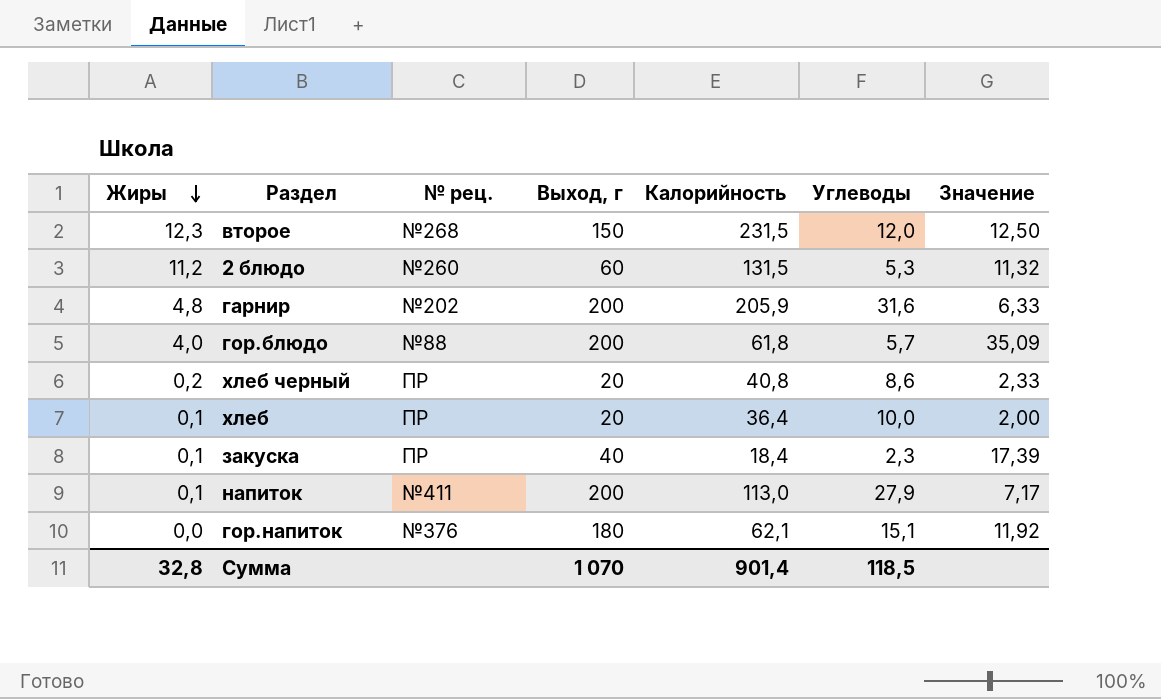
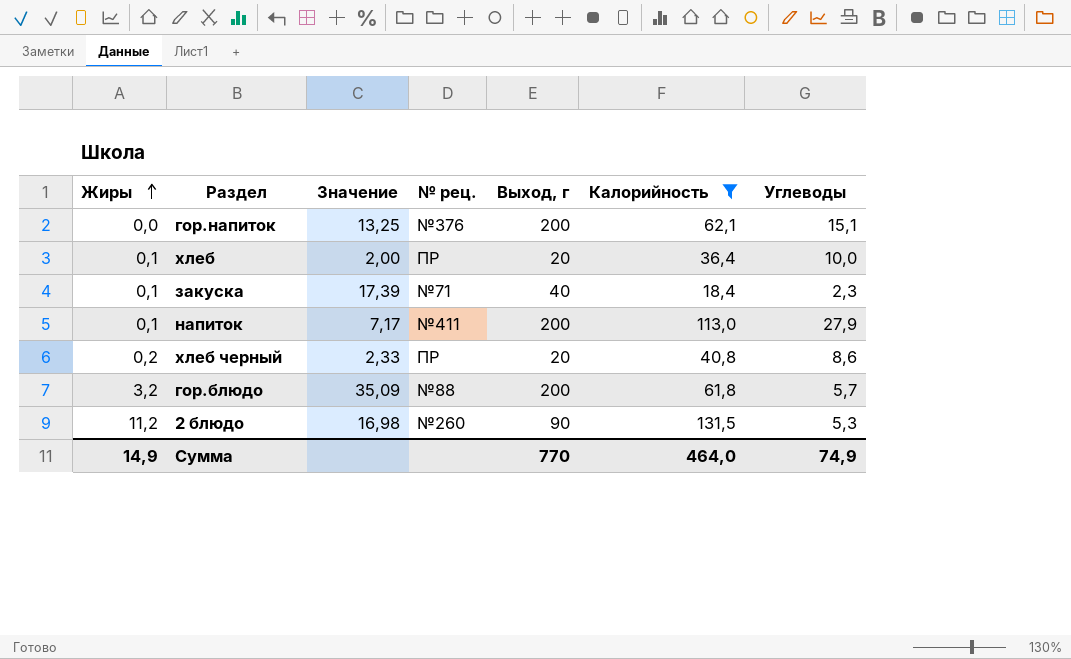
filter: none -> Калорийность <= 131,5
row order: Жиры descending -> Жиры ascending
column Значение | position: 7 -> 3
гор.напиток | Значение: 11,92 -> 13,25
гор.напиток | Выход, г: 180 -> 200
закуска | № рец.: ПР -> №71
гор.блюдо | Жиры: 4,0 -> 3,2
2 блюдо | Значение: 11,32 -> 16,98
2 блюдо | Выход, г: 60 -> 90
Сумма | Жиры: 32,8 -> 14,9
Сумма | Выход, г: 1 070 -> 770
Сумма | Калорийность: 901,4 -> 464,0
Сумма | Углеводы: 118,5 -> 74,9

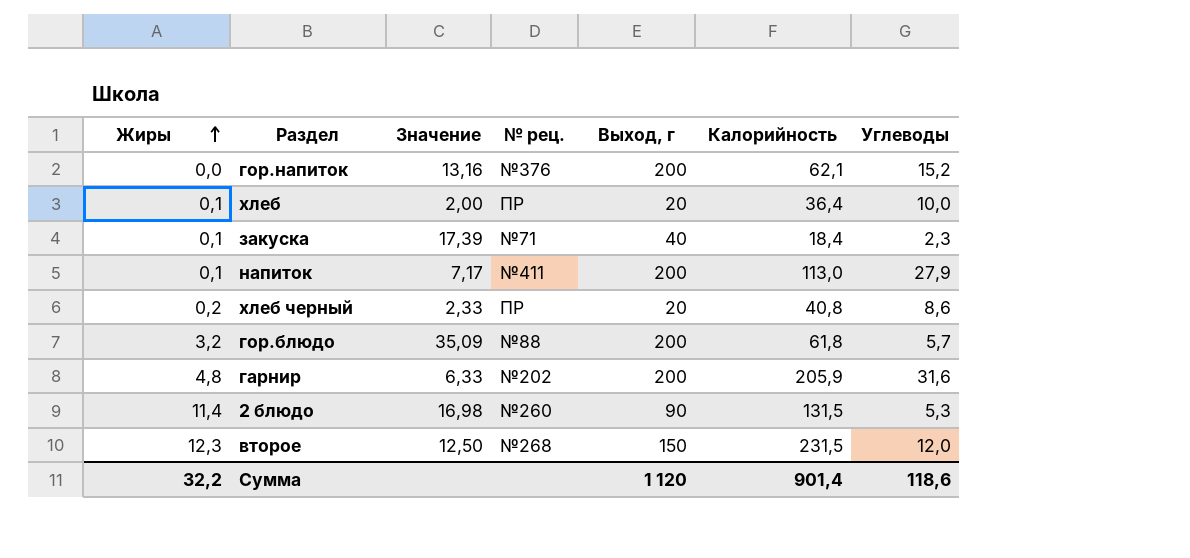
filter: Калорийность <= 131,5 -> none
гор.напиток | Значение: 13,25 -> 13,16
гор.напиток | Углеводы: 15,1 -> 15,2
2 блюдо | Жиры: 11,2 -> 11,4
Сумма | Жиры: 14,9 -> 32,2
Сумма | Выход, г: 770 -> 1 120
Сумма | Калорийность: 464,0 -> 901,4
Сумма | Углеводы: 74,9 -> 118,6

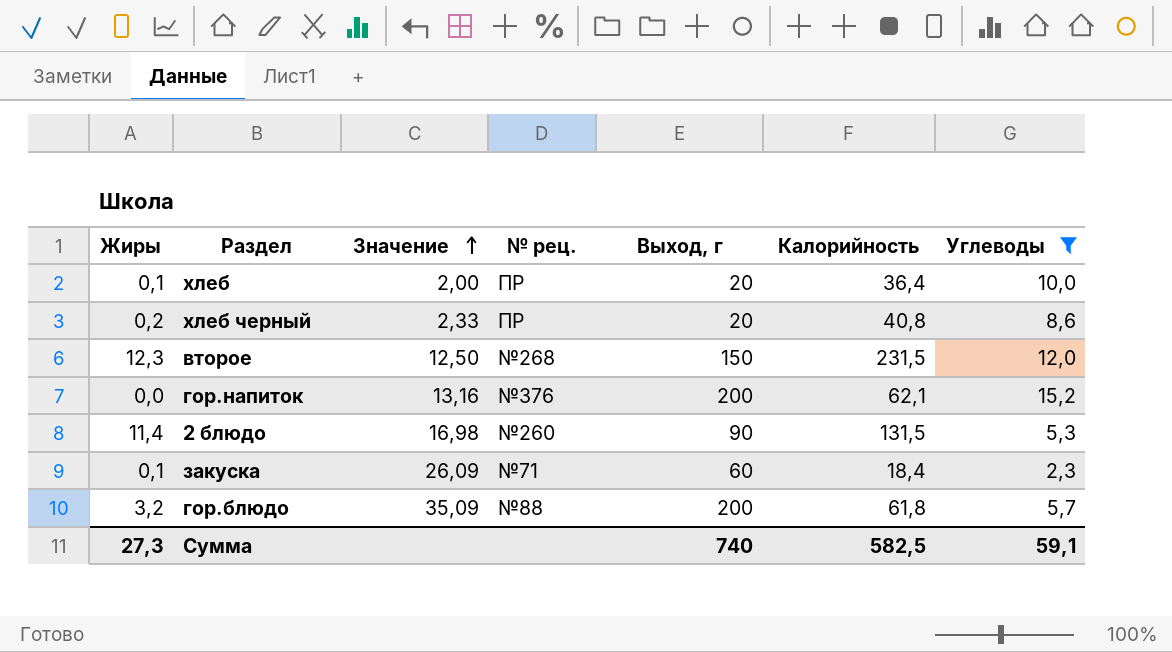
filter: none -> Углеводы <= 15,2
row order: Жиры ascending -> Значение ascending
закуска | Значение: 17,39 -> 26,09
закуска | Выход, г: 40 -> 60
Сумма | Жиры: 32,2 -> 27,3
Сумма | Выход, г: 1 120 -> 740
Сумма | Калорийность: 901,4 -> 582,5
Сумма | Углеводы: 118,6 -> 59,1

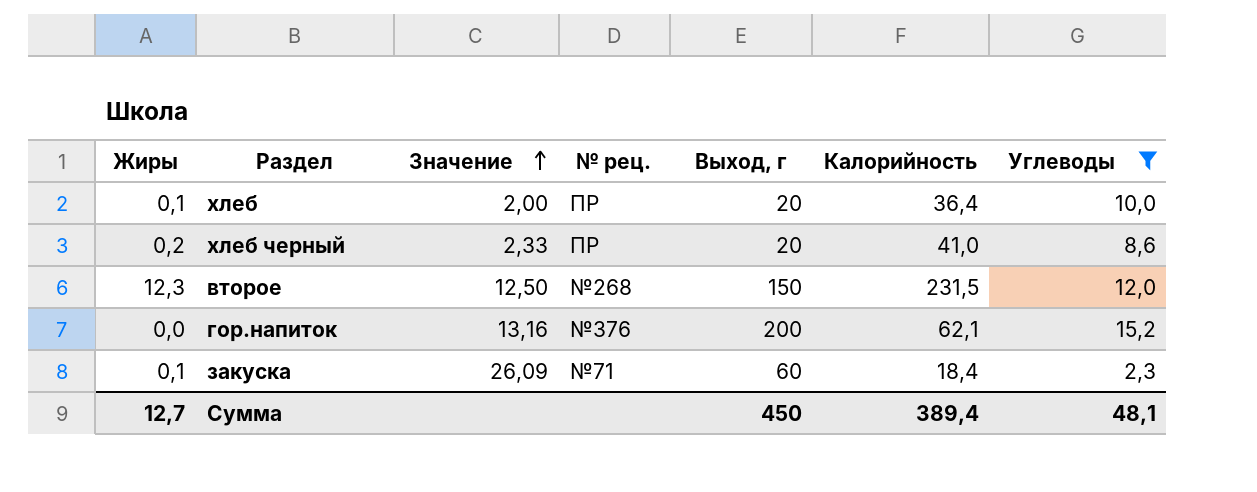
row 2 блюдо: 11,4 | 16,98 | №260 | 90 | 131,5 | 5,3 -> none
row гор.блюдо: 3,2 | 35,09 | №88 | 200 | 61,8 | 5,7 -> none
хлеб черный | Калорийность: 40,8 -> 41,0
Сумма | Жиры: 27,3 -> 12,7
Сумма | Выход, г: 740 -> 450
Сумма | Калорийность: 582,5 -> 389,4
Сумма | Углеводы: 59,1 -> 48,1

